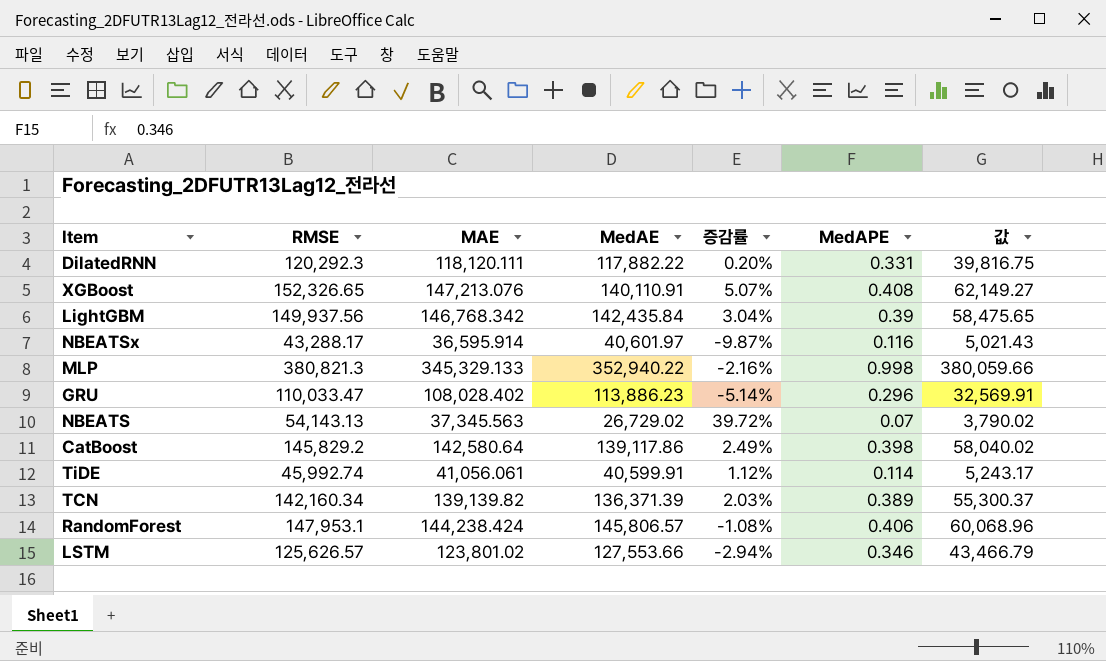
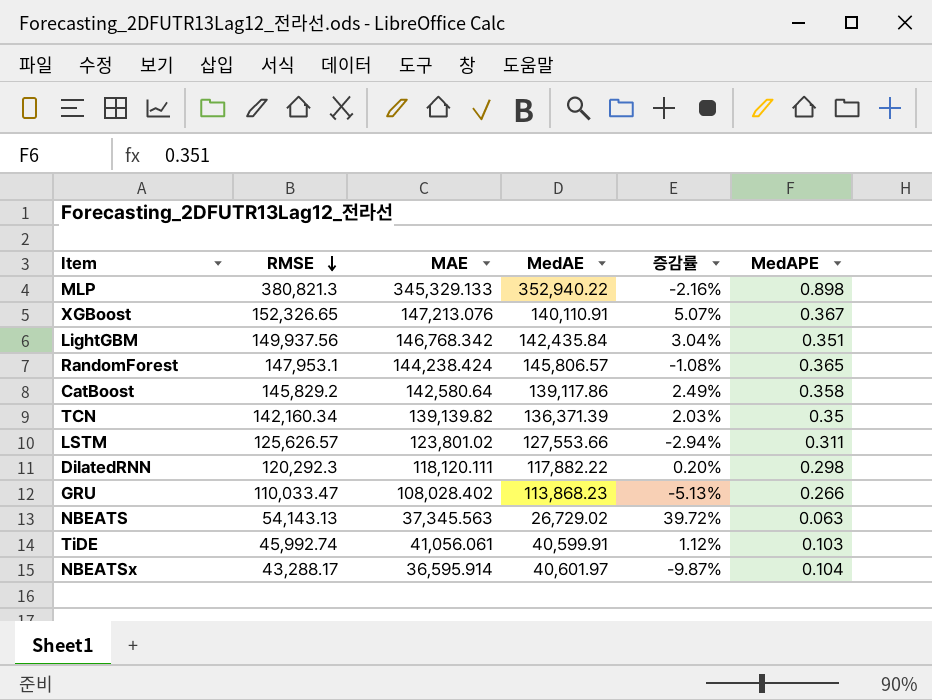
row order: none -> RMSE descending
column 값 | formula: [RMSE] * [MedAPE] -> none
MLP | MedAPE: 0.998 -> 0.898
XGBoost | MedAPE: 0.408 -> 0.367
LightGBM | MedAPE: 0.39 -> 0.351
RandomForest | MedAPE: 0.406 -> 0.365
CatBoost | MedAPE: 0.398 -> 0.358
TCN | MedAPE: 0.389 -> 0.35
LSTM | MedAPE: 0.346 -> 0.311
DilatedRNN | MedAPE: 0.331 -> 0.298
GRU | MedAE: 113,886.23 -> 113,868.23
GRU | 증감률: -5.14% -> -5.13%
GRU | MedAPE: 0.296 -> 0.266
NBEATS | MedAPE: 0.07 -> 0.063
TiDE | MedAPE: 0.114 -> 0.103
NBEATSx | MedAPE: 0.116 -> 0.104

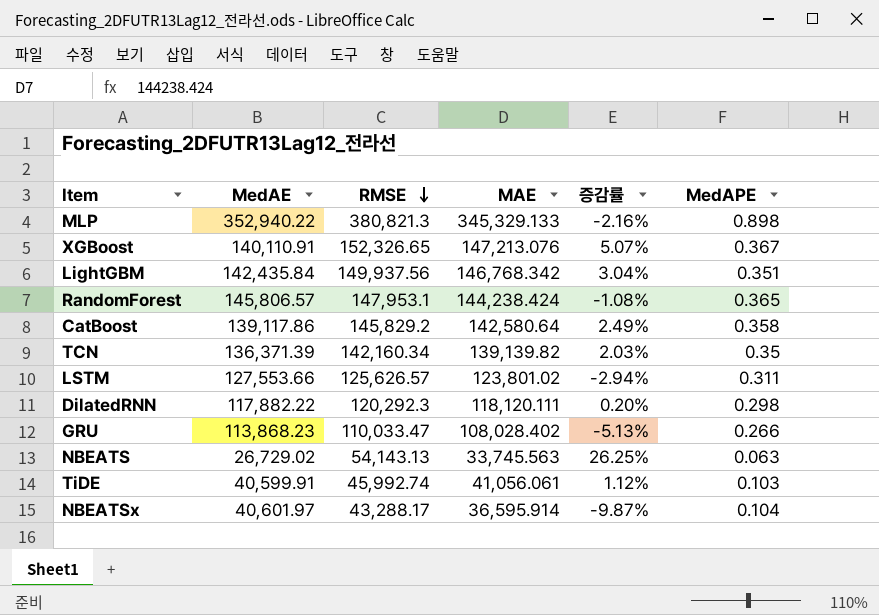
column MedAE | position: 4 -> 2
NBEATS | MAE: 37,345.563 -> 33,745.563
NBEATS | 증감률: 39.72% -> 26.25%

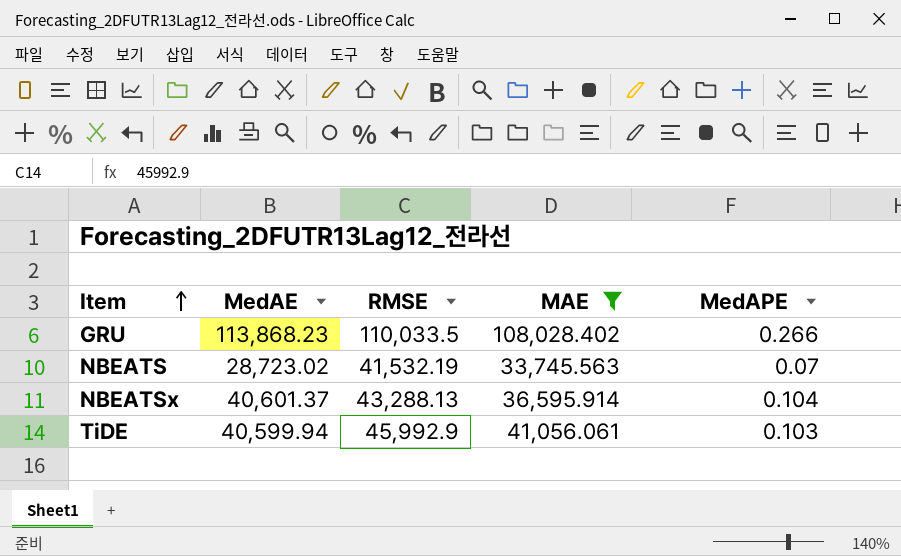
filter: none -> MAE <= 108,028.402
row order: RMSE descending -> Item ascending
column 증감률 | formula: ([MAE] - [MedAE]) / [MedAE] -> none
GRU | RMSE: 110,033.47 -> 110,033.5
NBEATS | MedAE: 26,729.02 -> 28,723.02
NBEATS | RMSE: 54,143.13 -> 41,532.19
NBEATS | MedAPE: 0.063 -> 0.07
NBEATSx | MedAE: 40,601.97 -> 40,601.37
NBEATSx | RMSE: 43,288.17 -> 43,288.13
TiDE | MedAE: 40,599.91 -> 40,599.94
TiDE | RMSE: 45,992.74 -> 45,992.9

